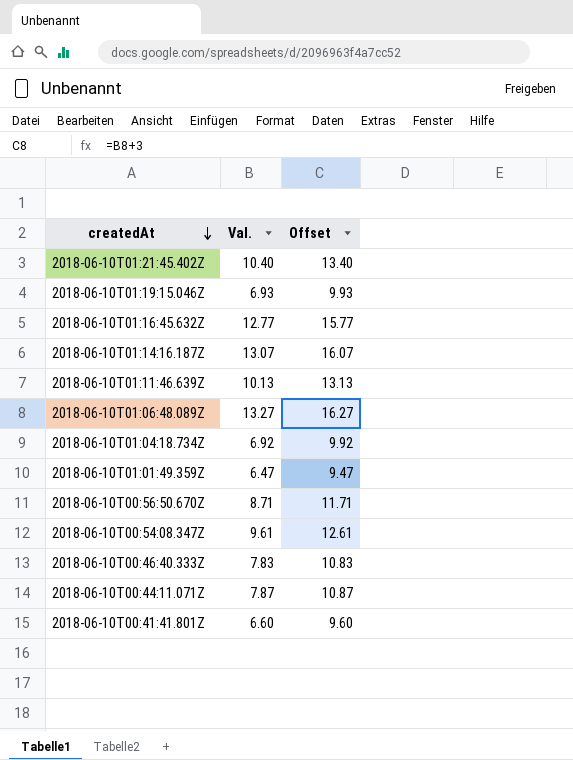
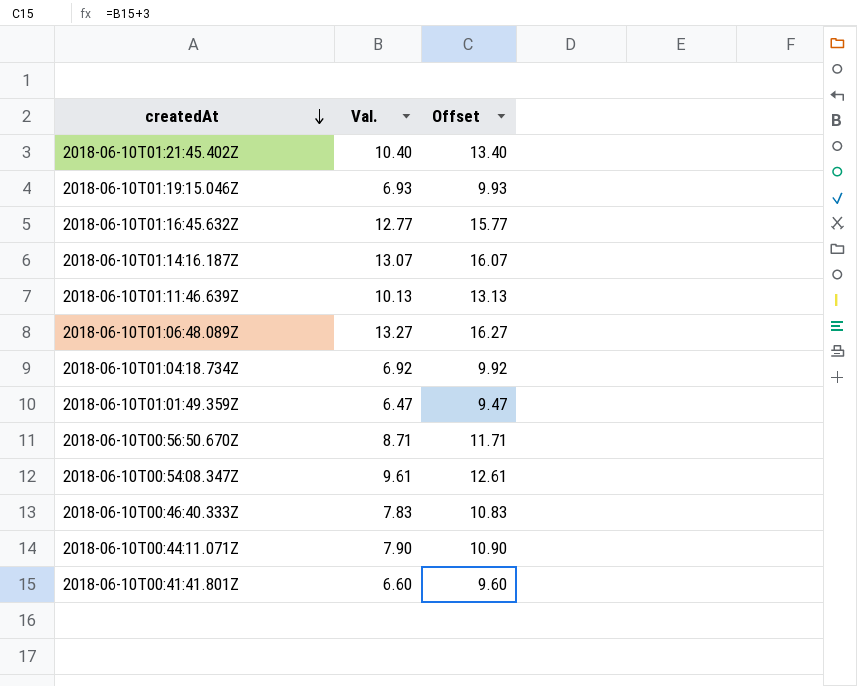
2018-06-10T00:44:11.071Z | Val.: 7.87 -> 7.90
2018-06-10T00:44:11.071Z | Offset: 10.87 -> 10.90

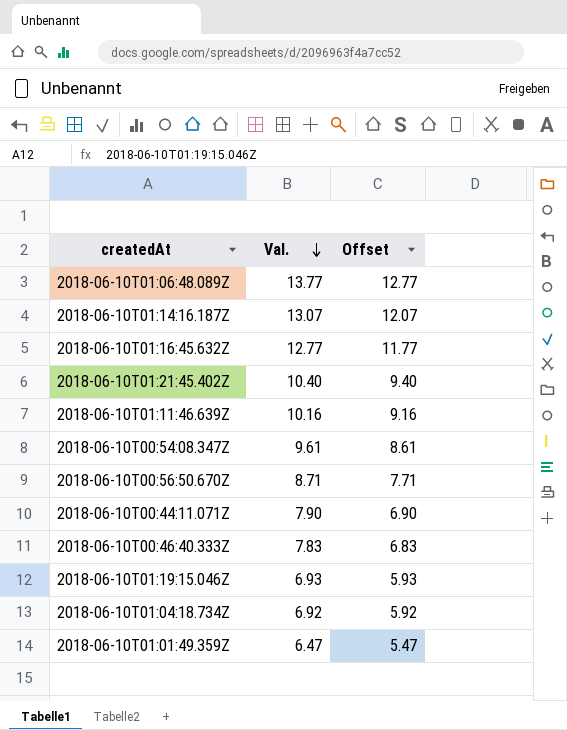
row order: createdAt descending -> Val. descending
column Offset | formula: [Val.] + 3 -> [Val.] - 1
row 2018-06-10T00:41:41.801Z: 6.60 | 9.60 -> none
2018-06-10T01:06:48.089Z | Val.: 13.27 -> 13.77
2018-06-10T01:11:46.639Z | Val.: 10.13 -> 10.16

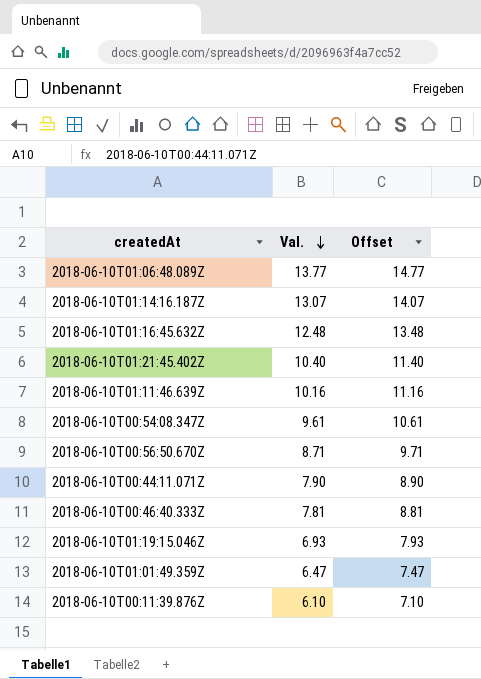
column Offset | formula: [Val.] - 1 -> [Val.] + 1
row 2018-06-10T01:04:18.734Z: 6.92 | 5.92 -> none
2018-06-10T01:16:45.632Z | Val.: 12.77 -> 12.48
2018-06-10T00:46:40.333Z | Val.: 7.83 -> 7.81
row 2018-06-10T00:11:39.876Z: none -> 6.10 | 7.10

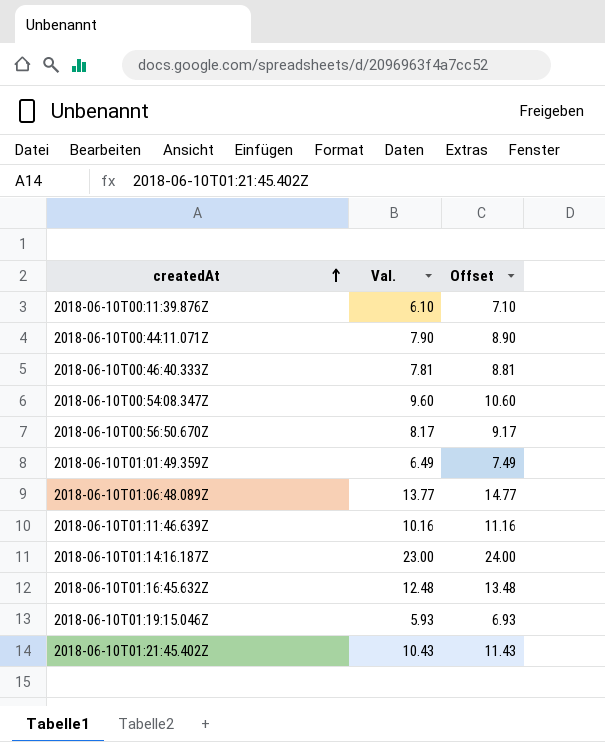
row order: Val. descending -> createdAt ascending
2018-06-10T00:54:08.347Z | Val.: 9.61 -> 9.60
2018-06-10T00:54:08.347Z | Offset: 10.61 -> 10.60
2018-06-10T00:56:50.670Z | Val.: 8.71 -> 8.17
2018-06-10T00:56:50.670Z | Offset: 9.71 -> 9.17
2018-06-10T01:01:49.359Z | Val.: 6.47 -> 6.49
2018-06-10T01:01:49.359Z | Offset: 7.47 -> 7.49
2018-06-10T01:14:16.187Z | Val.: 13.07 -> 23.00
2018-06-10T01:14:16.187Z | Offset: 14.07 -> 24.00
2018-06-10T01:19:15.046Z | Val.: 6.93 -> 5.93
2018-06-10T01:19:15.046Z | Offset: 7.93 -> 6.93
2018-06-10T01:21:45.402Z | Val.: 10.40 -> 10.43
2018-06-10T01:21:45.402Z | Offset: 11.40 -> 11.43

